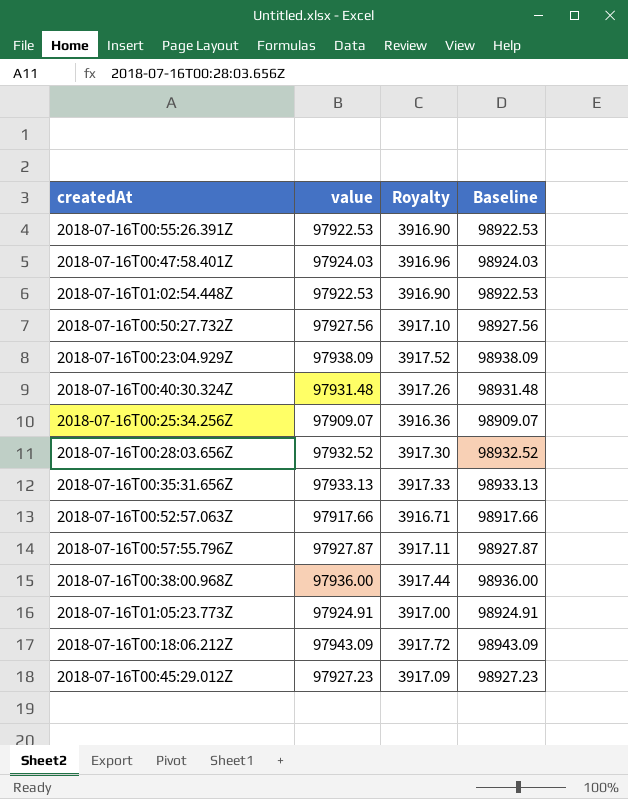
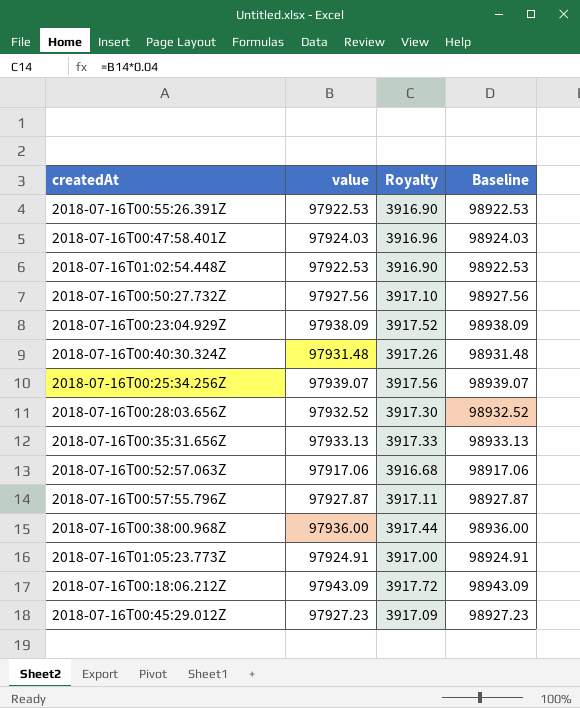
2018-07-16T00:25:34.256Z | value: 97909.07 -> 97939.07
2018-07-16T00:25:34.256Z | Royalty: 3916.36 -> 3917.56
2018-07-16T00:25:34.256Z | Baseline: 98909.07 -> 98939.07
2018-07-16T00:52:57.063Z | value: 97917.66 -> 97917.06
2018-07-16T00:52:57.063Z | Royalty: 3916.71 -> 3916.68
2018-07-16T00:52:57.063Z | Baseline: 98917.66 -> 98917.06

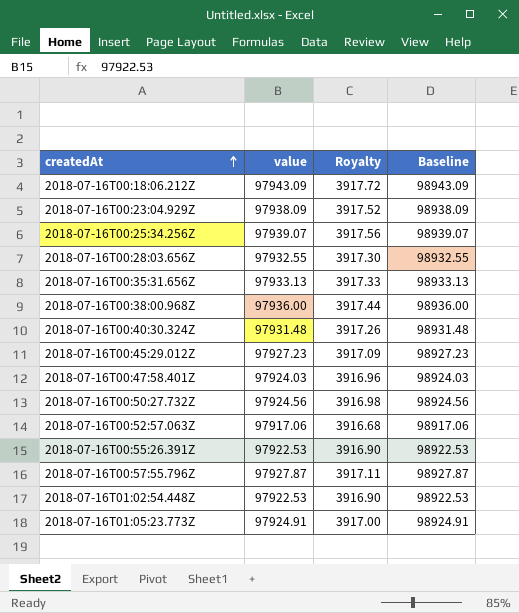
row order: none -> createdAt ascending
2018-07-16T00:28:03.656Z | value: 97932.52 -> 97932.55
2018-07-16T00:28:03.656Z | Baseline: 98932.52 -> 98932.55
2018-07-16T00:50:27.732Z | value: 97927.56 -> 97924.56
2018-07-16T00:50:27.732Z | Royalty: 3917.10 -> 3916.98
2018-07-16T00:50:27.732Z | Baseline: 98927.56 -> 98924.56

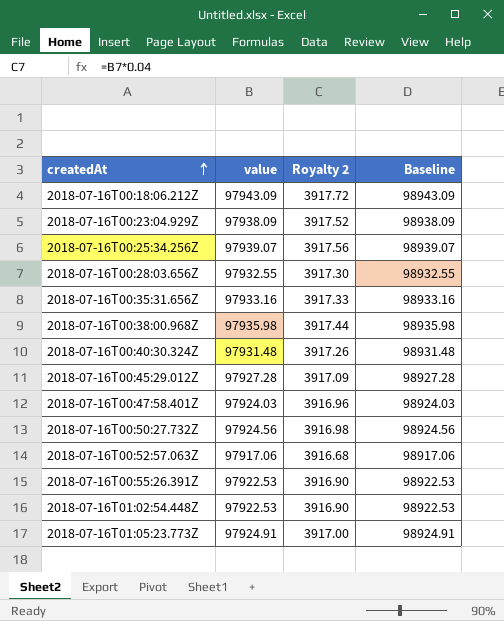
column name: Royalty -> Royalty 2
row 2018-07-16T00:57:55.796Z: 97927.87 | 3917.11 | 98927.87 -> none
2018-07-16T00:35:31.656Z | value: 97933.13 -> 97933.16
2018-07-16T00:35:31.656Z | Baseline: 98933.13 -> 98933.16
2018-07-16T00:38:00.968Z | value: 97936.00 -> 97935.98
2018-07-16T00:38:00.968Z | Baseline: 98936.00 -> 98935.98
2018-07-16T00:45:29.012Z | value: 97927.23 -> 97927.28
2018-07-16T00:45:29.012Z | Baseline: 98927.23 -> 98927.28

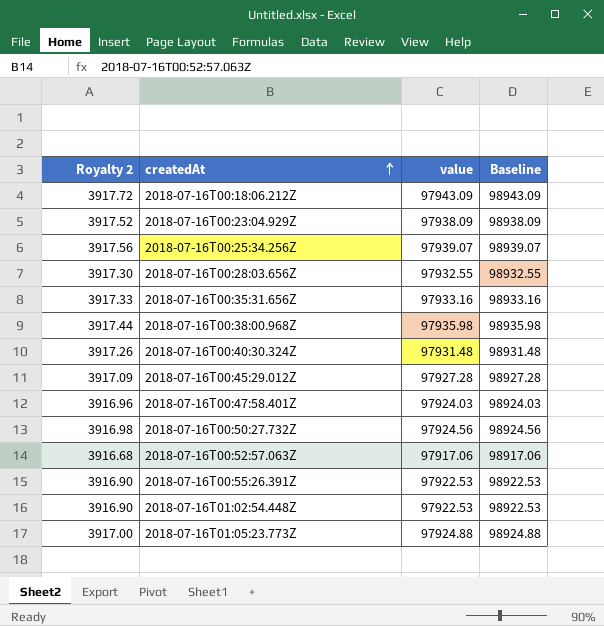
column Royalty 2 | position: 3 -> 1
2018-07-16T01:05:23.773Z | value: 97924.91 -> 97924.88
2018-07-16T01:05:23.773Z | Baseline: 98924.91 -> 98924.88

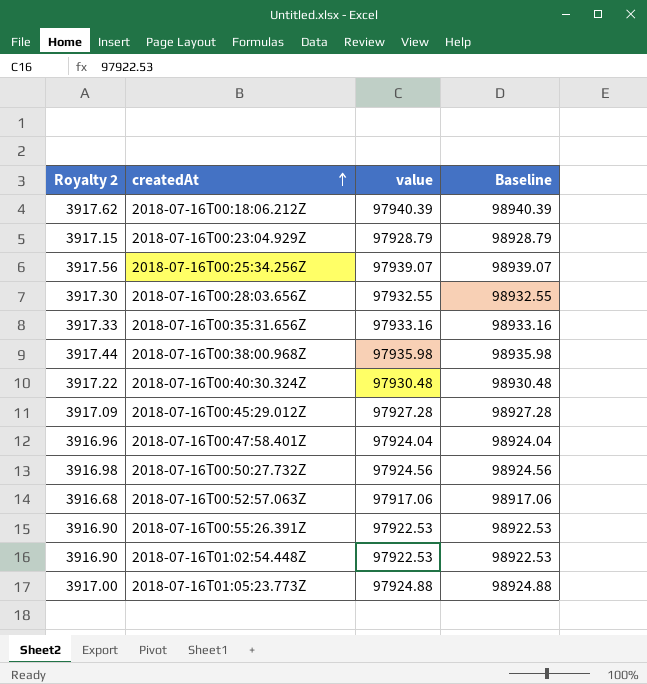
2018-07-16T00:18:06.212Z | Royalty 2: 3917.72 -> 3917.62
2018-07-16T00:18:06.212Z | value: 97943.09 -> 97940.39
2018-07-16T00:18:06.212Z | Baseline: 98943.09 -> 98940.39
2018-07-16T00:23:04.929Z | Royalty 2: 3917.52 -> 3917.15
2018-07-16T00:23:04.929Z | value: 97938.09 -> 97928.79
2018-07-16T00:23:04.929Z | Baseline: 98938.09 -> 98928.79
2018-07-16T00:40:30.324Z | Royalty 2: 3917.26 -> 3917.22
2018-07-16T00:40:30.324Z | value: 97931.48 -> 97930.48
2018-07-16T00:40:30.324Z | Baseline: 98931.48 -> 98930.48
2018-07-16T00:47:58.401Z | value: 97924.03 -> 97924.04
2018-07-16T00:47:58.401Z | Baseline: 98924.03 -> 98924.04

